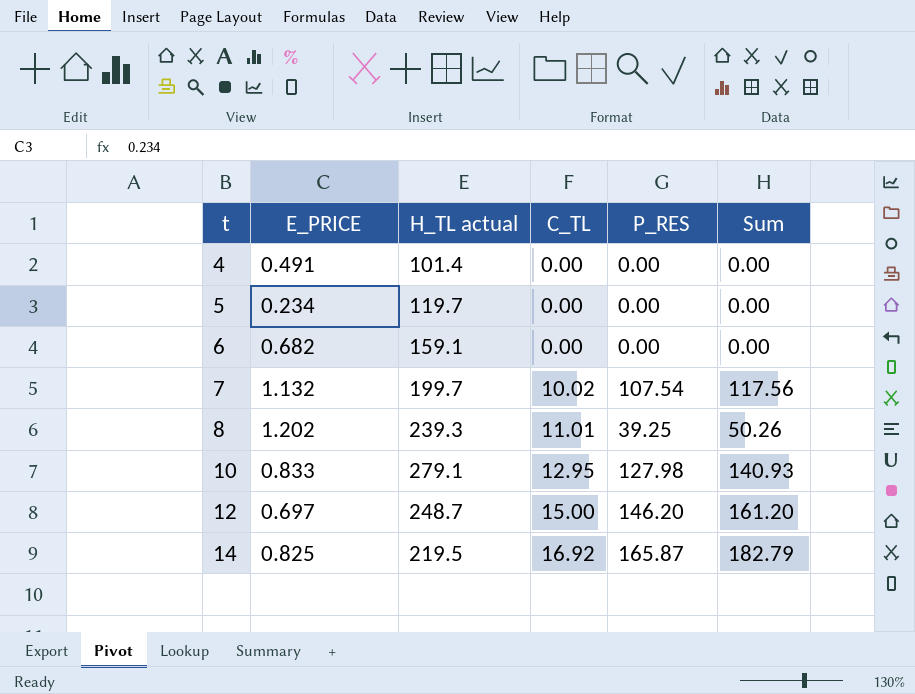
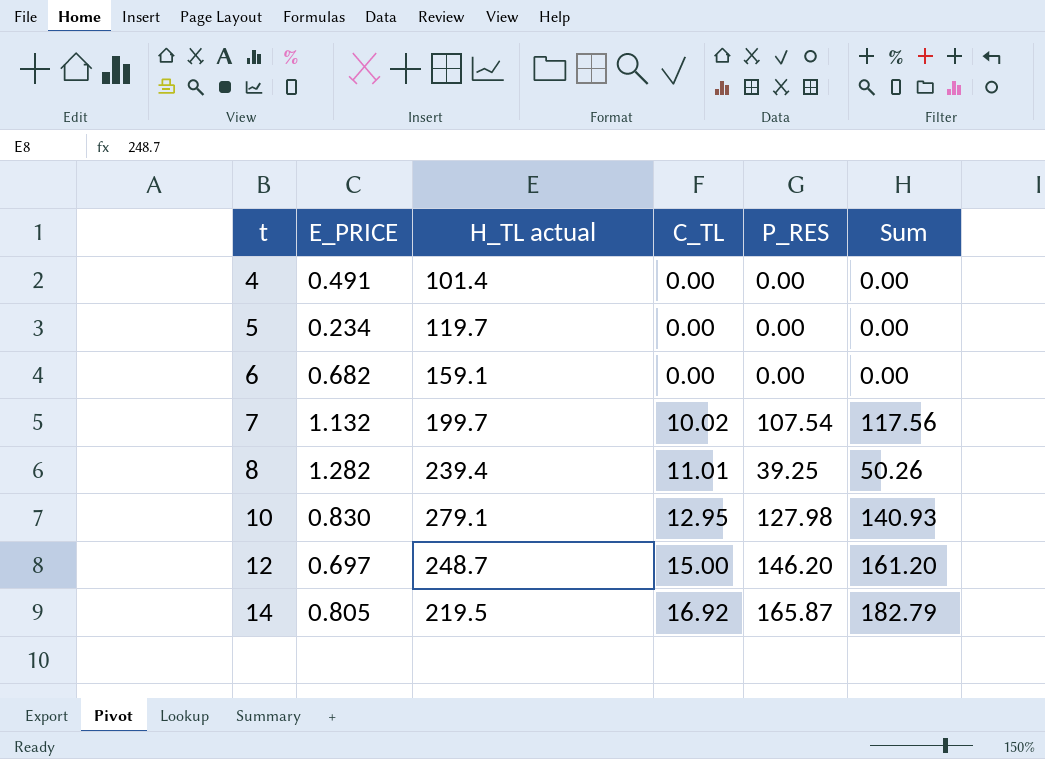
8 | E_PRICE: 1.202 -> 1.282
8 | H_TL actual: 239.3 -> 239.4
10 | E_PRICE: 0.833 -> 0.830
14 | E_PRICE: 0.825 -> 0.805

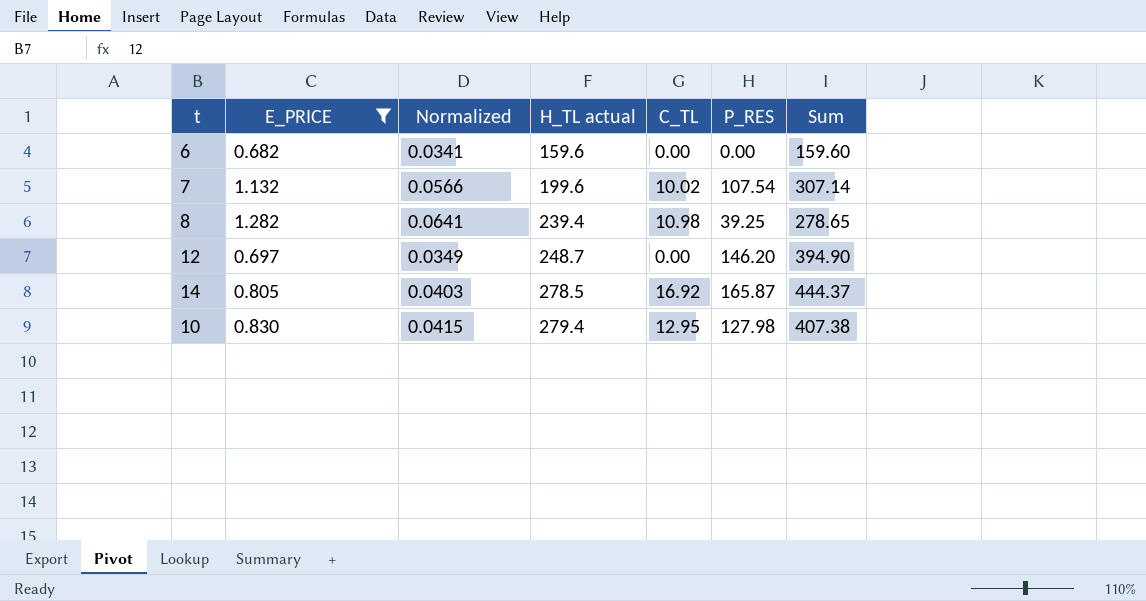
filter: none -> E_PRICE >= 0.682
row order: t ascending -> H_TL actual ascending
column Normalized | formula: none -> [E_PRICE] * 0.05
column Sum | formula: [C_TL] + [P_RES] -> [H_TL actual] + [P_RES]
6 | H_TL actual: 159.1 -> 159.6
7 | H_TL actual: 199.7 -> 199.6
8 | C_TL: 11.01 -> 10.98
12 | C_TL: 15.00 -> 0.00
14 | H_TL actual: 219.5 -> 278.5
10 | H_TL actual: 279.1 -> 279.4

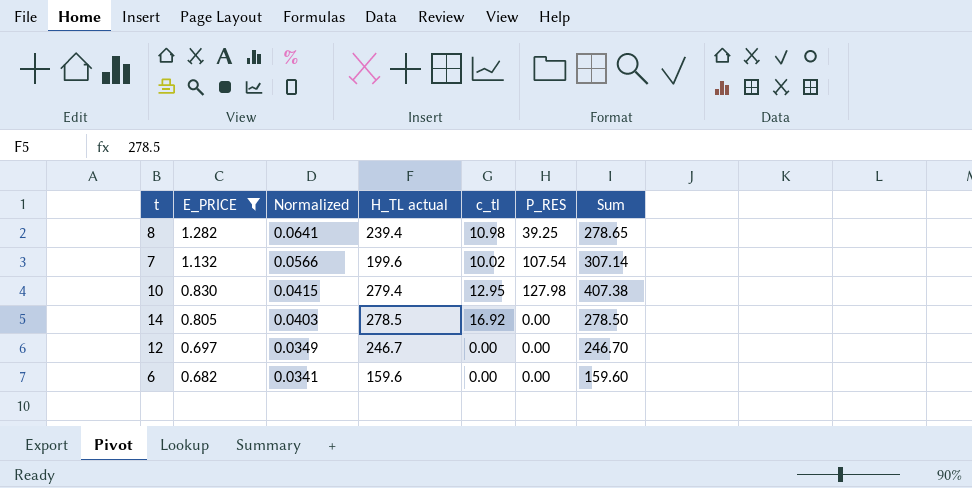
row order: H_TL actual ascending -> E_PRICE descending
column name: C_TL -> c_tl
14 | P_RES: 165.87 -> 0.00
14 | Sum: 444.37 -> 278.50
12 | H_TL actual: 248.7 -> 246.7
12 | P_RES: 146.20 -> 0.00
12 | Sum: 394.90 -> 246.70

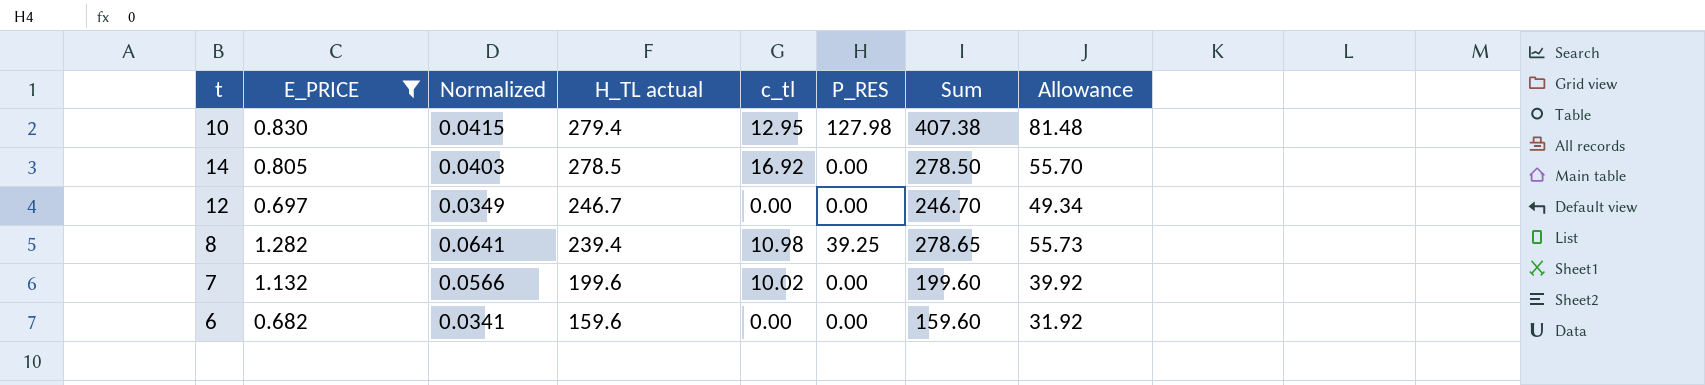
row order: E_PRICE descending -> H_TL actual descending
column Allowance | formula: none -> [Sum] * 0.2
7 | P_RES: 107.54 -> 0.00
7 | Sum: 307.14 -> 199.60

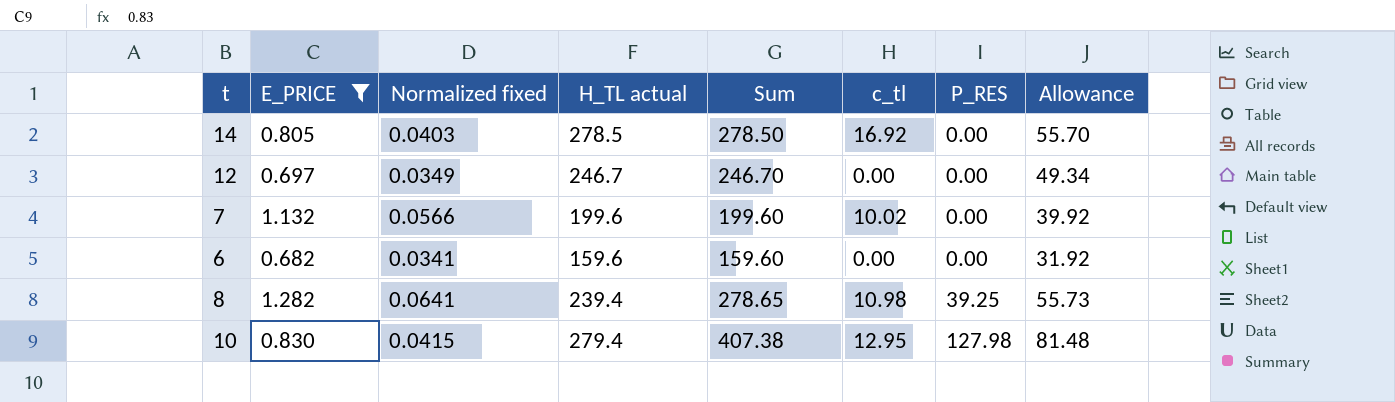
row order: H_TL actual descending -> P_RES ascending
column name: Normalized -> Normalized fixed
column Sum | position: 7 -> 5

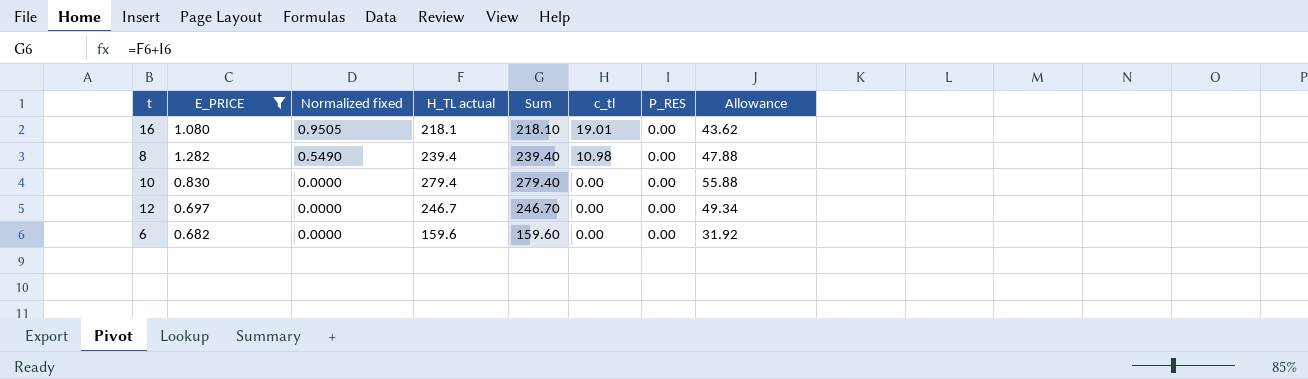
row order: P_RES ascending -> Normalized fixed descending
column Normalized fixed | formula: [E_PRICE] * 0.05 -> [c_tl] * 0.05
row 14: 0.805 | 0.0403 | 278.5 | 278.50 | 16.92 | 0.00 | 55.70 -> none
row 7: 1.132 | 0.0566 | 199.6 | 199.60 | 10.02 | 0.00 | 39.92 -> none
row 16: none -> 1.080 | 0.9505 | 218.1 | 218.10 | 19.01 | 0.00 | 43.62
8 | Sum: 278.65 -> 239.40
8 | P_RES: 39.25 -> 0.00
8 | Allowance: 55.73 -> 47.88
10 | Sum: 407.38 -> 279.40
10 | c_tl: 12.95 -> 0.00
10 | P_RES: 127.98 -> 0.00
10 | Allowance: 81.48 -> 55.88

